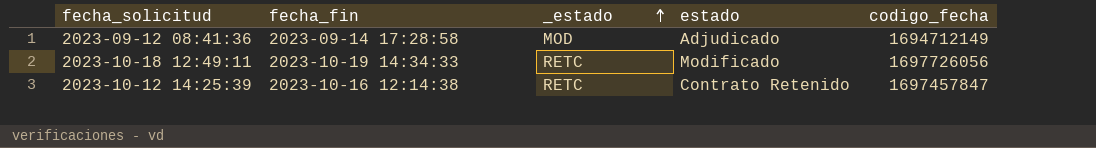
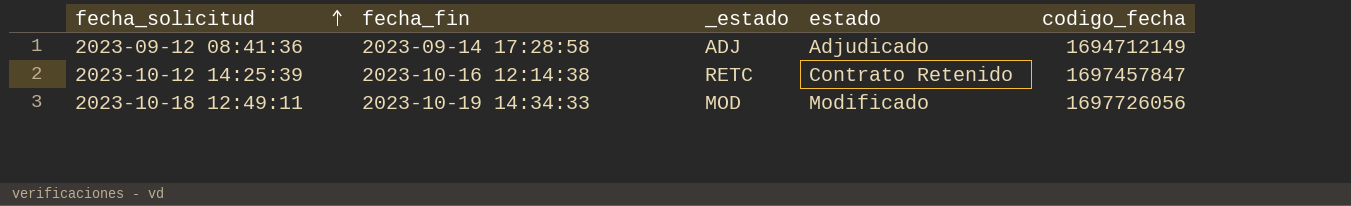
row order: _estado ascending -> fecha_solicitud ascending
2023-09-12 08:41:36 | _estado: MOD -> ADJ
2023-10-18 12:49:11 | _estado: RETC -> MOD

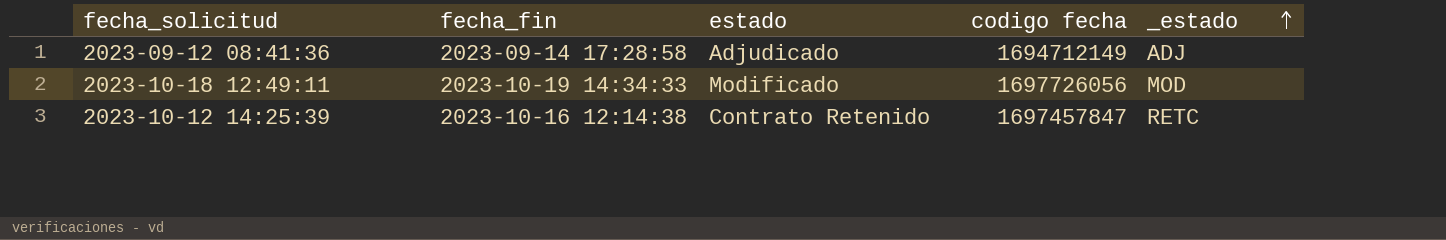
row order: fecha_solicitud ascending -> _estado ascending
column name: codigo_fecha -> codigo fecha
column _estado | position: 3 -> 5

